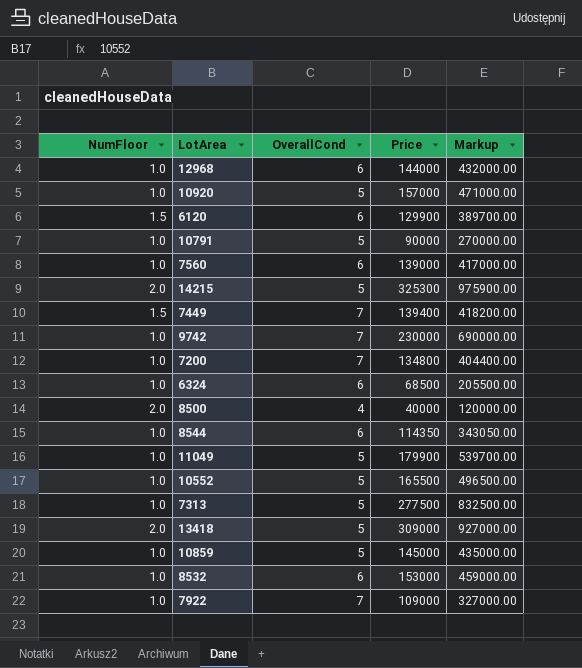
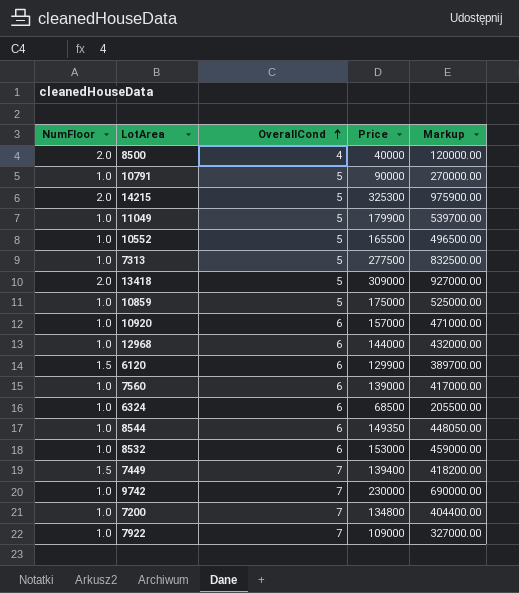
row order: none -> OverallCond ascending
10859 | Price: 145000 -> 175000
10859 | Markup: 435000.00 -> 525000.00
10920 | OverallCond: 5 -> 6
8544 | Price: 114350 -> 149350
8544 | Markup: 343050.00 -> 448050.00

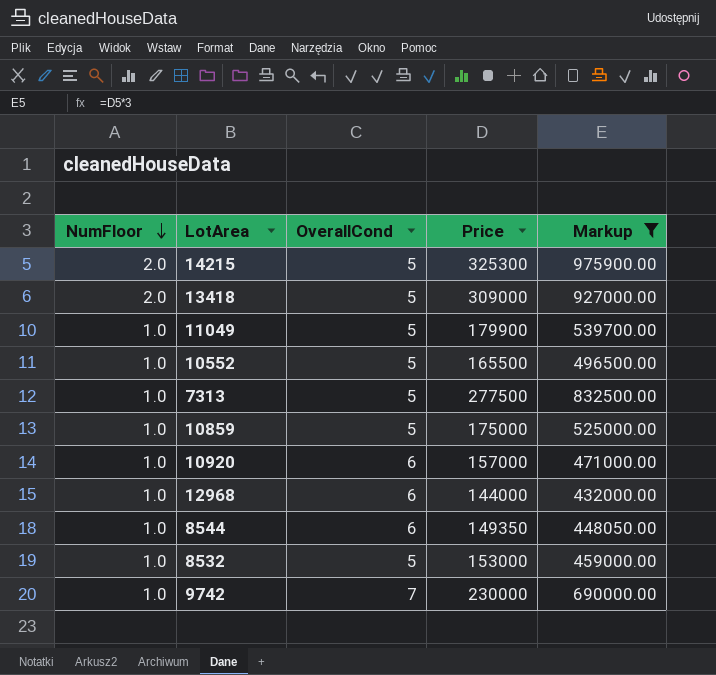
filter: none -> Markup >= 432000.00
row order: OverallCond ascending -> NumFloor descending
8532 | OverallCond: 6 -> 5

